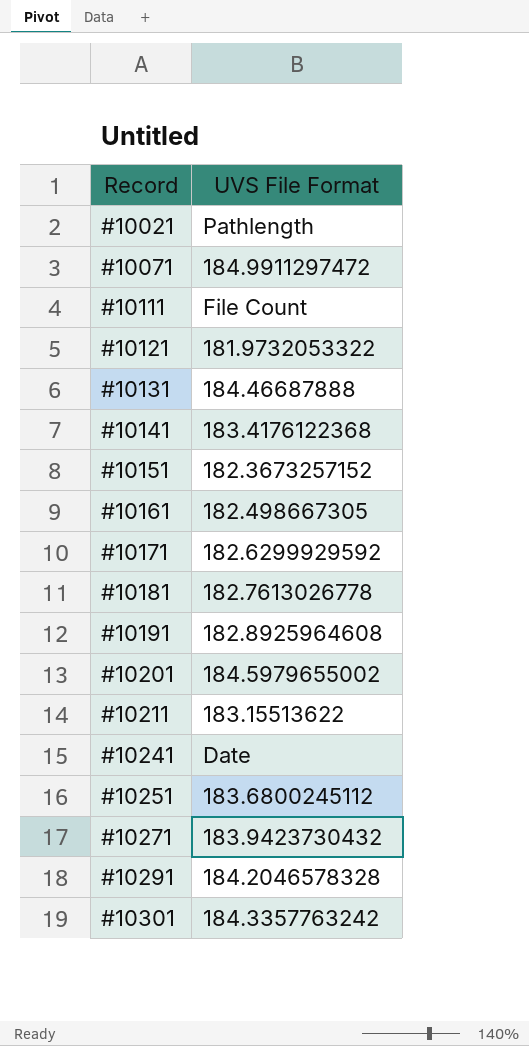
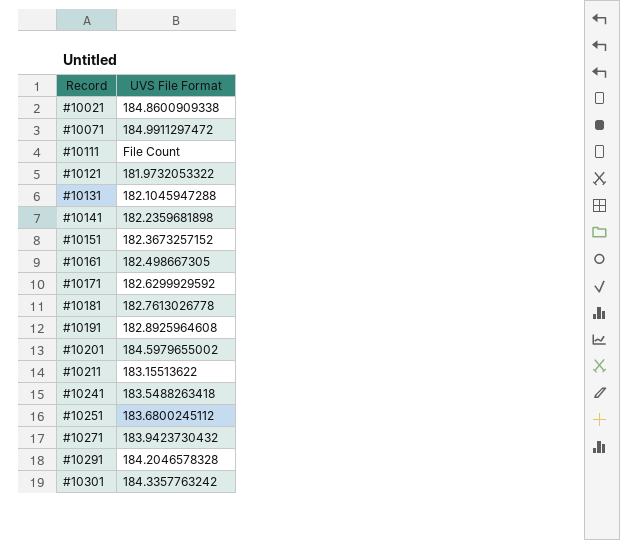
#10021 | UVS File Format: Pathlength -> 184.8600909338
#10131 | UVS File Format: 184.46687888 -> 182.1045947288
#10141 | UVS File Format: 183.4176122368 -> 182.2359681898
#10241 | UVS File Format: Date -> 183.5488263418

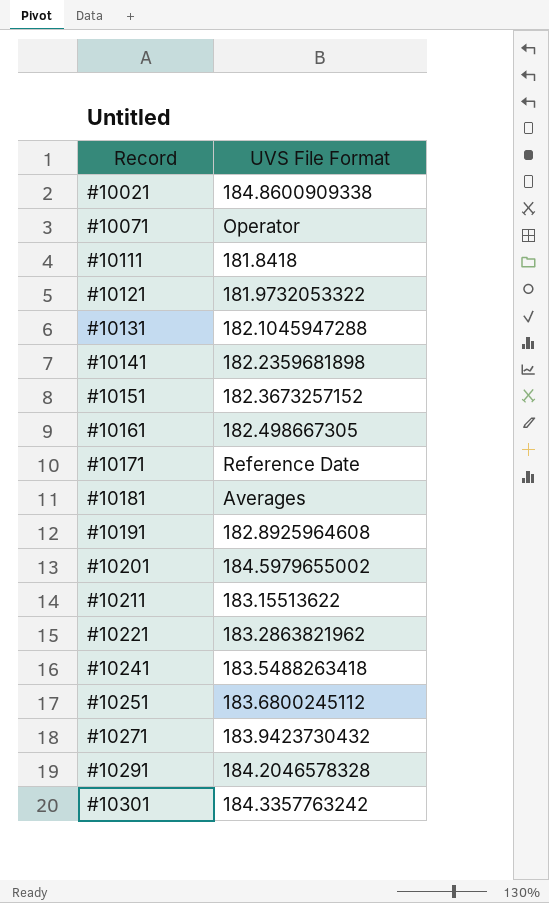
#10071 | UVS File Format: 184.9911297472 -> Operator
#10111 | UVS File Format: File Count -> 181.8418
#10171 | UVS File Format: 182.6299929592 -> Reference Date
#10181 | UVS File Format: 182.7613026778 -> Averages
row #10221: none -> 183.2863821962

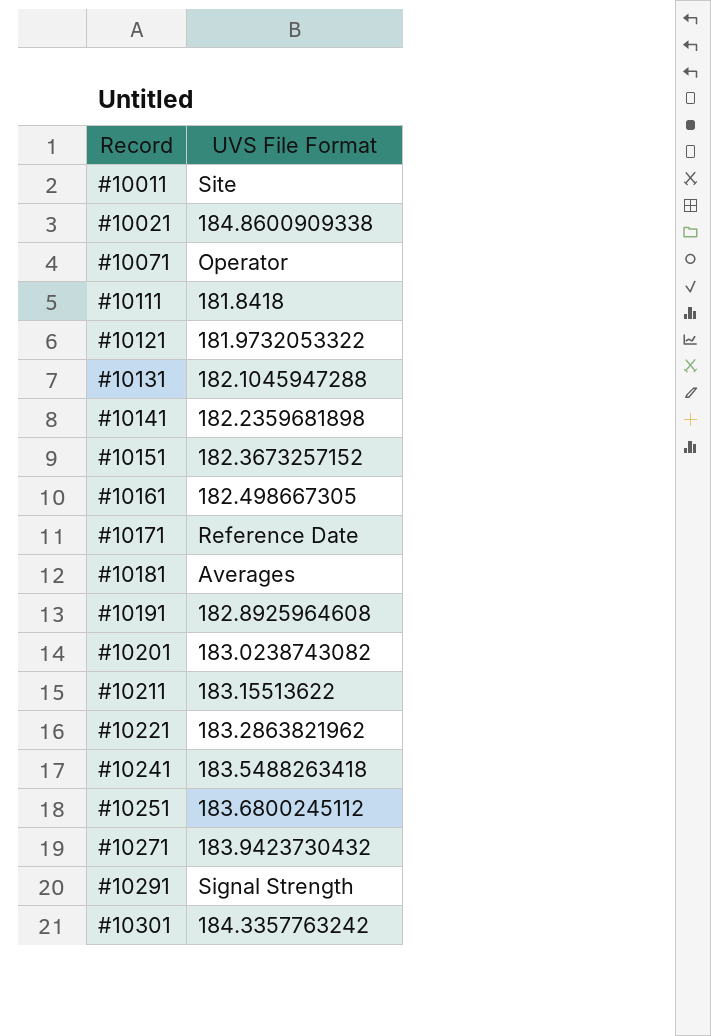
row #10011: none -> Site
#10201 | UVS File Format: 184.5979655002 -> 183.0238743082
#10291 | UVS File Format: 184.2046578328 -> Signal Strength

